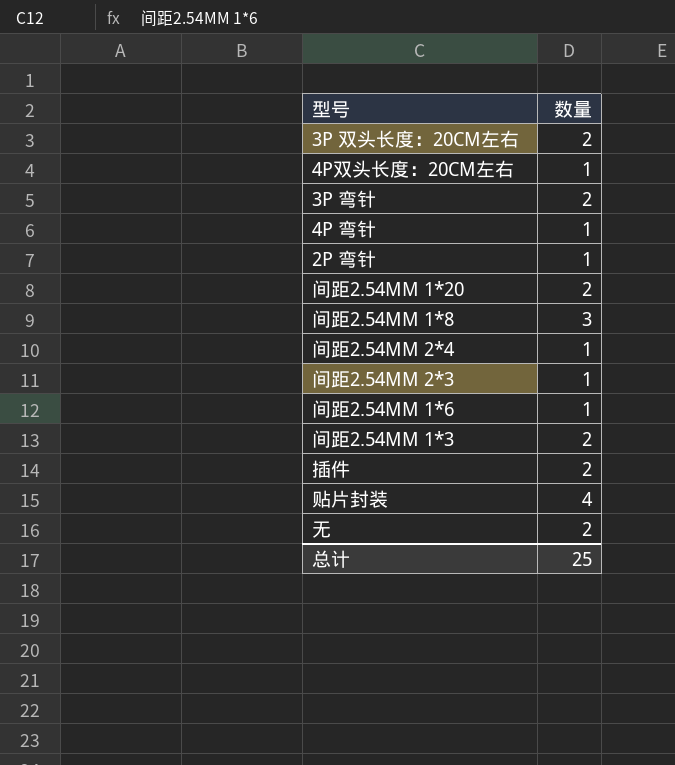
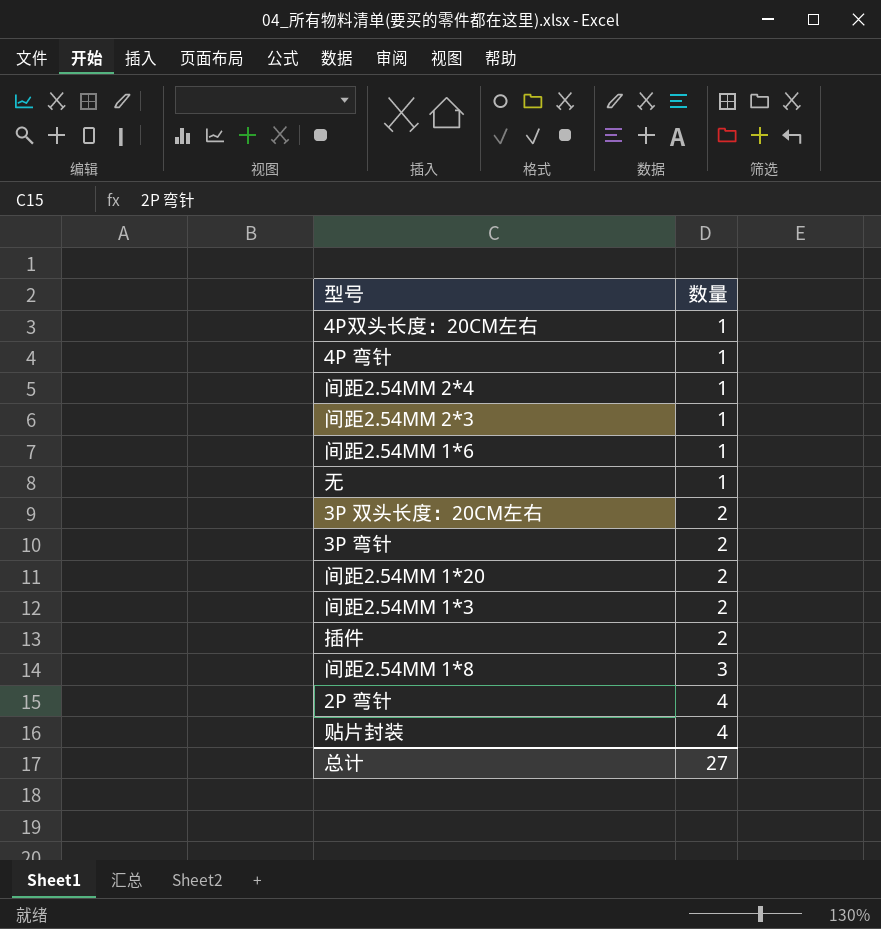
row order: none -> 数量 ascending
无 | 数量: 2 -> 1
2P 弯针 | 数量: 1 -> 4
总计 | 数量: 25 -> 27

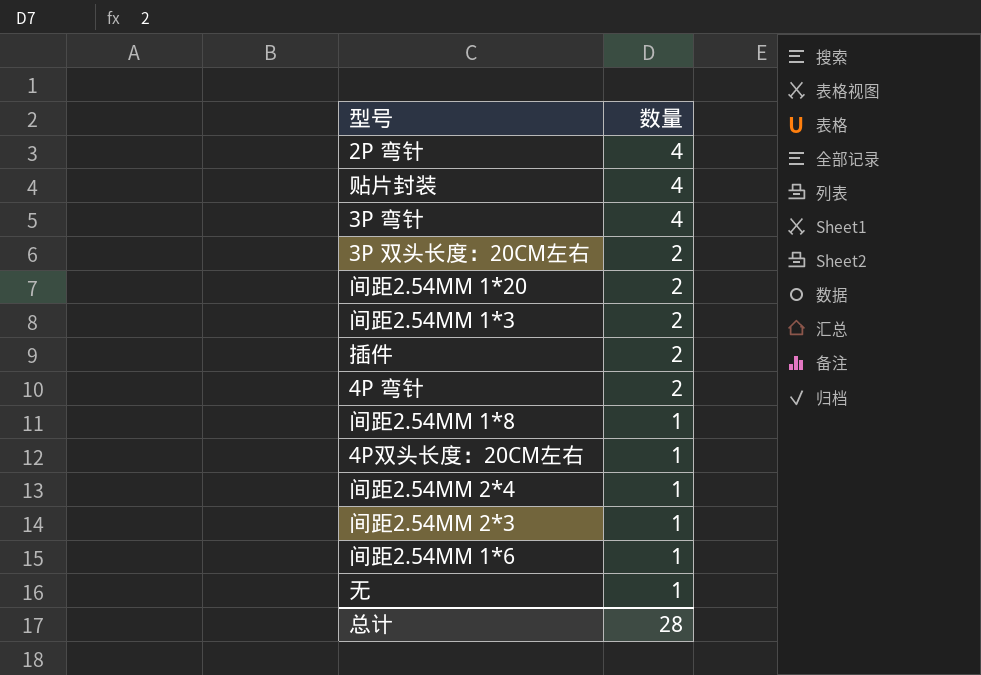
row order: 数量 ascending -> 数量 descending
3P 弯针 | 数量: 2 -> 4
4P 弯针 | 数量: 1 -> 2
间距2.54MM 1*8 | 数量: 3 -> 1
总计 | 数量: 27 -> 28

